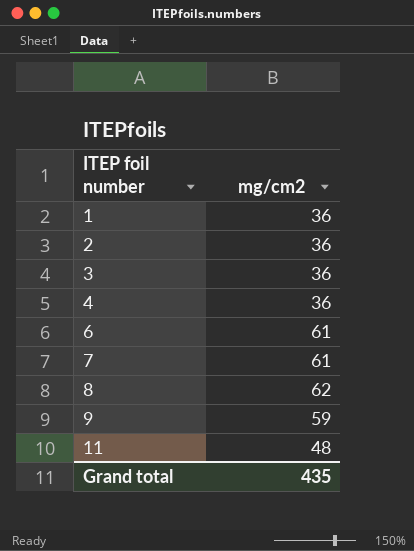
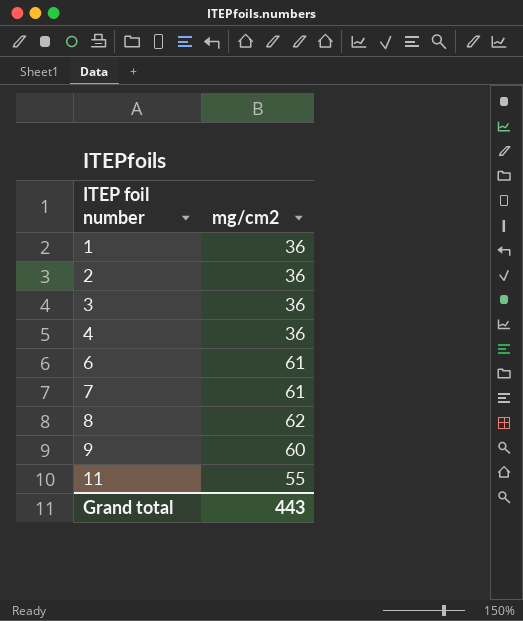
9 | mg/cm2: 59 -> 60
11 | mg/cm2: 48 -> 55
Grand total | mg/cm2: 435 -> 443

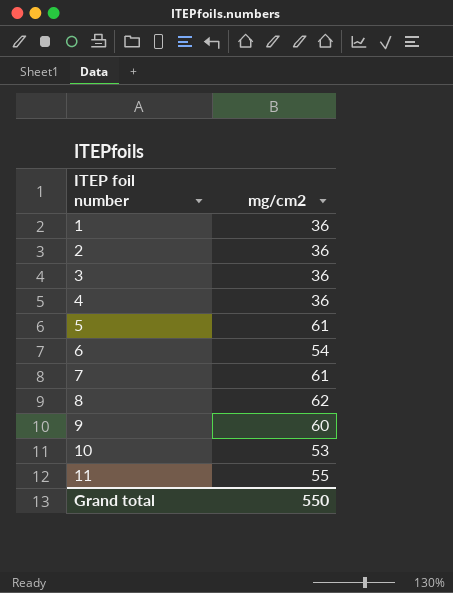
row 5: none -> 61
6 | mg/cm2: 61 -> 54
row 10: none -> 53
Grand total | mg/cm2: 443 -> 550

